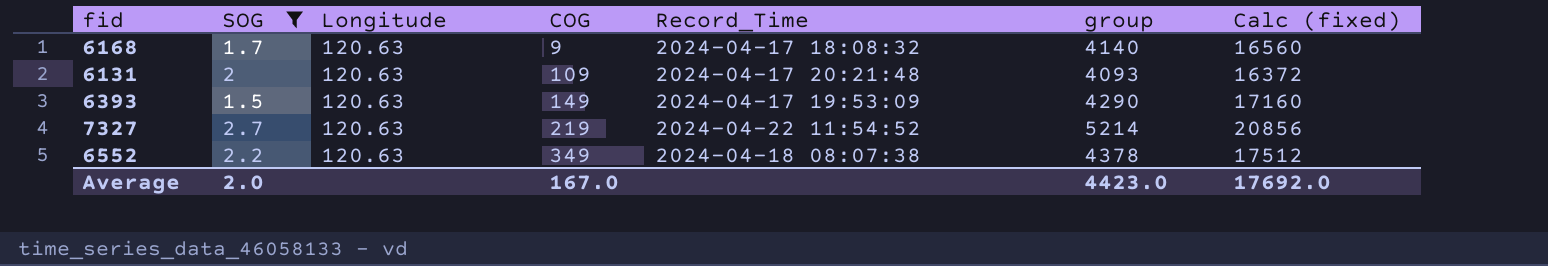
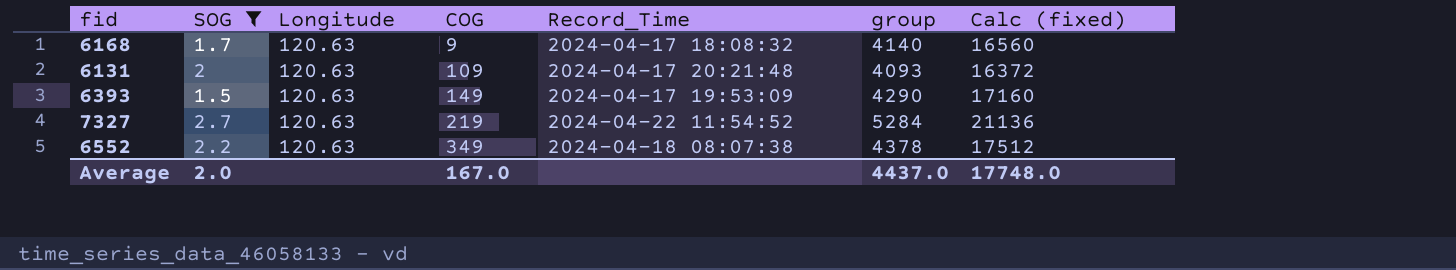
7327 | group: 5214 -> 5284
7327 | Calc (fixed): 20856 -> 21136
Average | group: 4423.0 -> 4437.0
Average | Calc (fixed): 17692.0 -> 17748.0

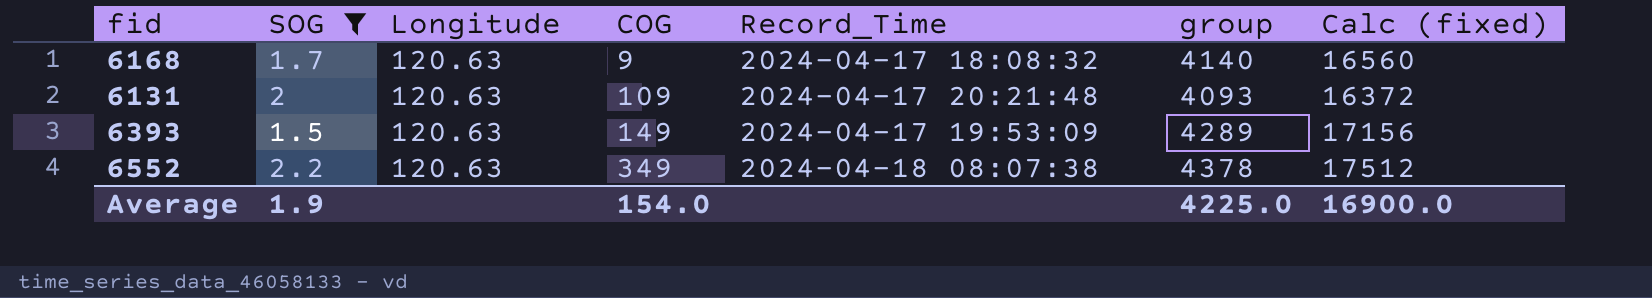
row 7327: 2.7 | 120.63 | 219 | 2024-04-22 11:54:52 | 5284 | 21136 -> none
6393 | group: 4290 -> 4289
6393 | Calc (fixed): 17160 -> 17156
Average | SOG: 2.0 -> 1.9
Average | COG: 167.0 -> 154.0
Average | group: 4437.0 -> 4225.0
Average | Calc (fixed): 17748.0 -> 16900.0

